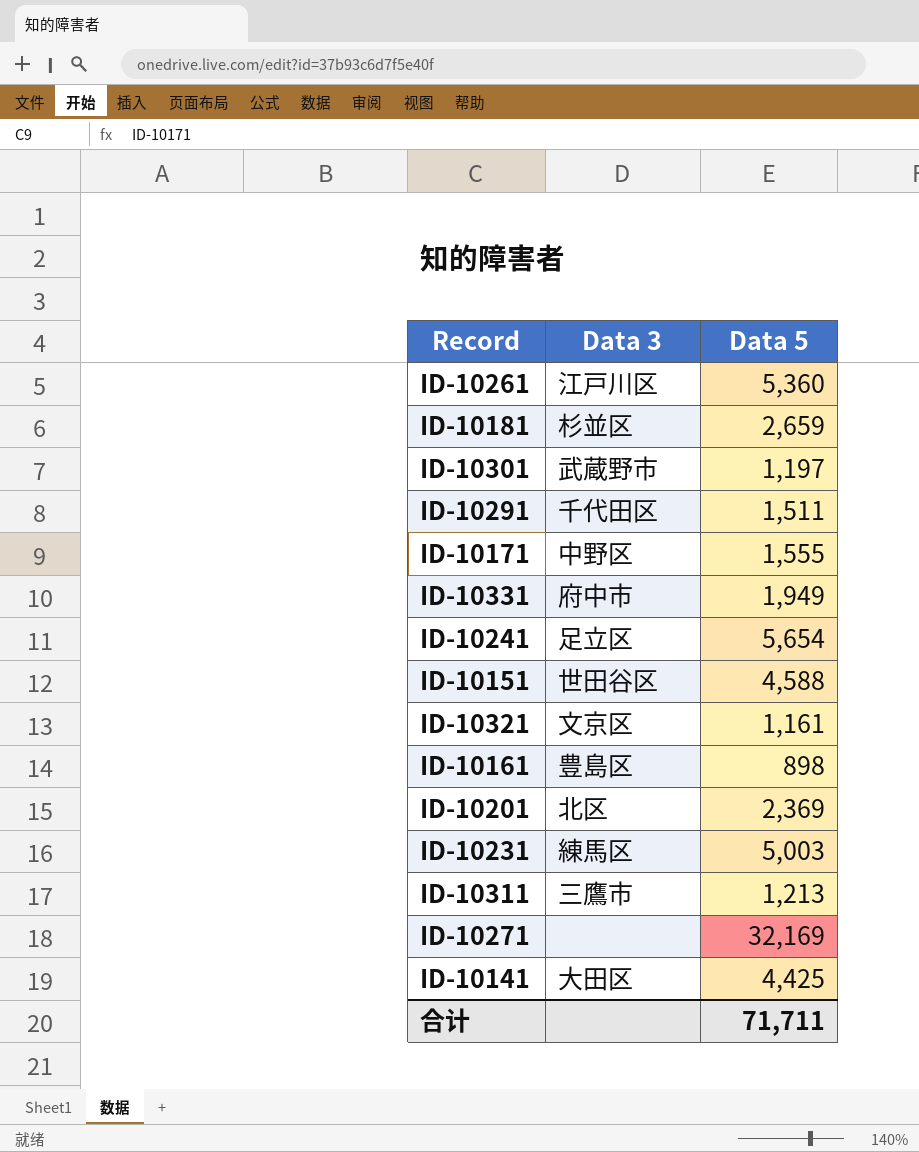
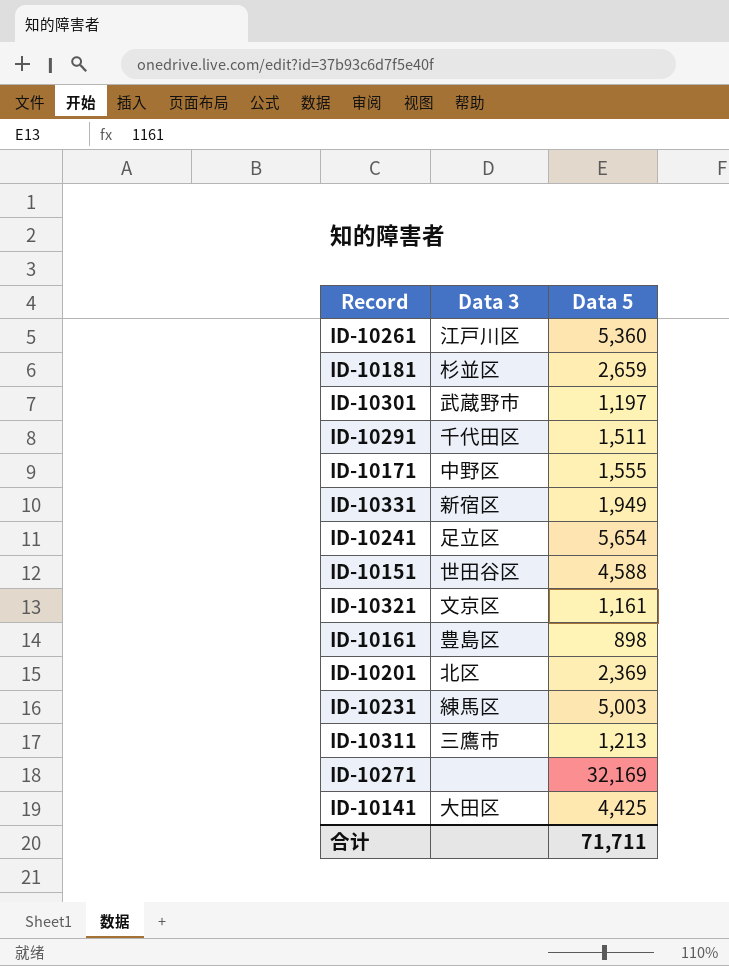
ID-10331 | Data 3: 府中市 -> 新宿区

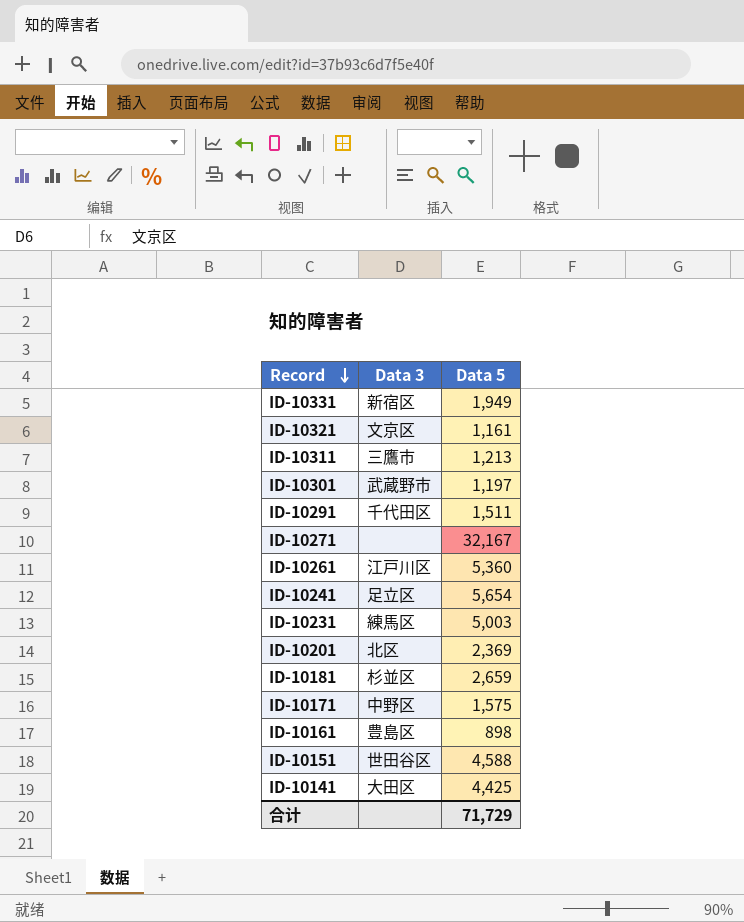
row order: none -> Record descending
ID-10271 | Data 5: 32,169 -> 32,167
ID-10171 | Data 5: 1,555 -> 1,575
合计 | Data 5: 71,711 -> 71,729

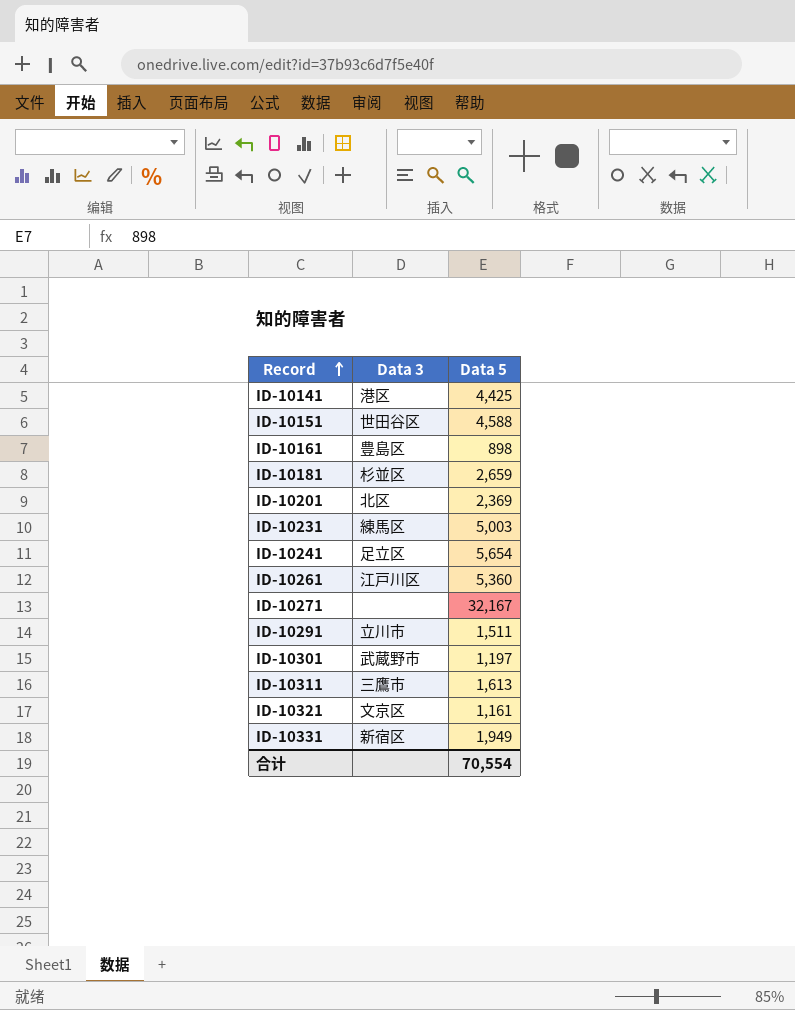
row order: Record descending -> Record ascending
row ID-10171: 中野区 | 1,575 -> none
ID-10141 | Data 3: 大田区 -> 港区
ID-10291 | Data 3: 千代田区 -> 立川市
ID-10311 | Data 5: 1,213 -> 1,613
合计 | Data 5: 71,729 -> 70,554

